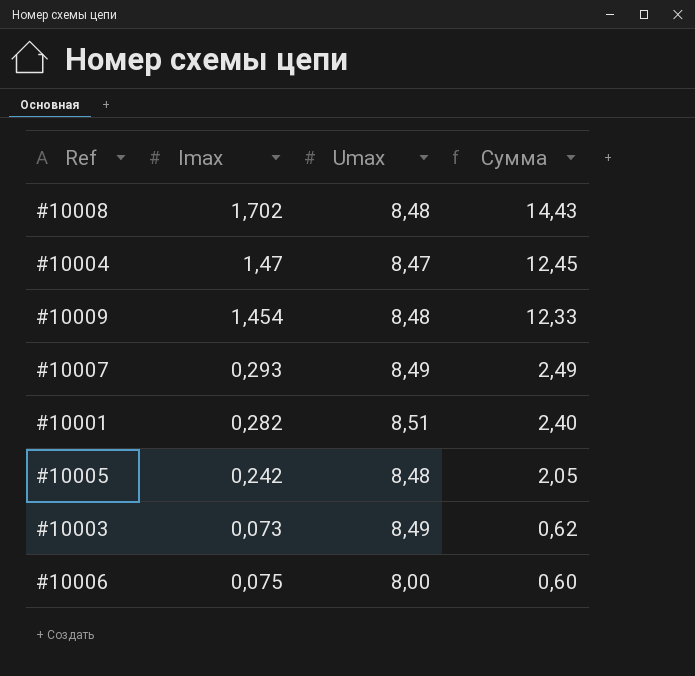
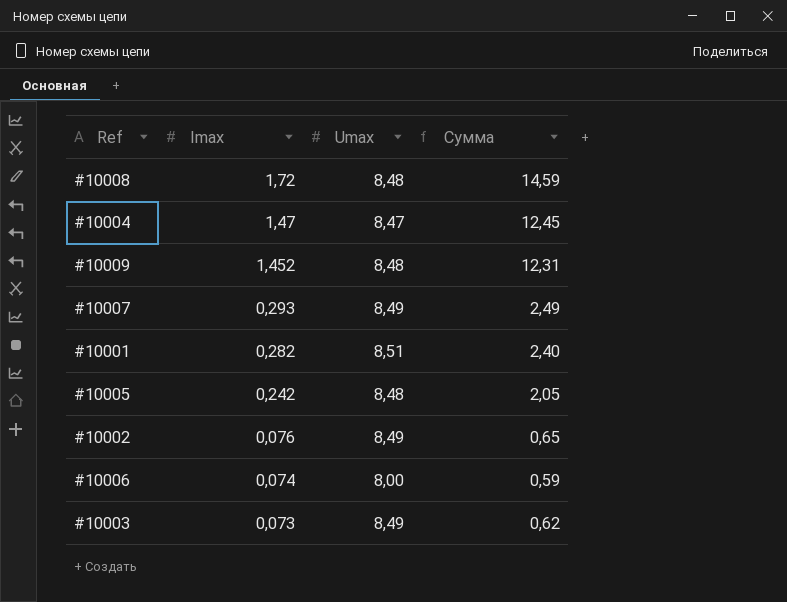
row order: Сумма descending -> Imax descending
#10008 | Imax: 1,702 -> 1,72
#10008 | Сумма: 14,43 -> 14,59
#10009 | Imax: 1,454 -> 1,452
#10009 | Сумма: 12,33 -> 12,31
row #10002: none -> 0,076 | 8,49 | 0,65
#10006 | Imax: 0,075 -> 0,074
#10006 | Сумма: 0,60 -> 0,59

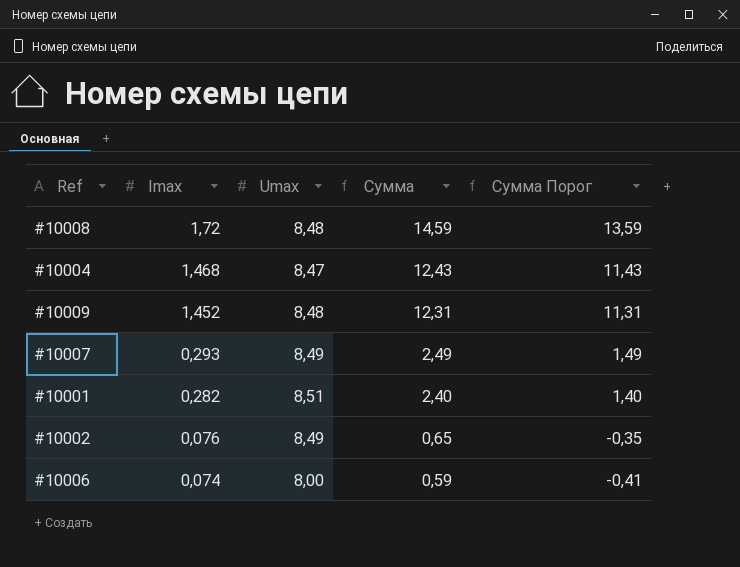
column Сумма Порог | formula: none -> [Сумма] - 1
row #10005: 0,242 | 8,48 | 2,05 -> none
row #10003: 0,073 | 8,49 | 0,62 -> none
#10004 | Imax: 1,47 -> 1,468
#10004 | Сумма: 12,45 -> 12,43

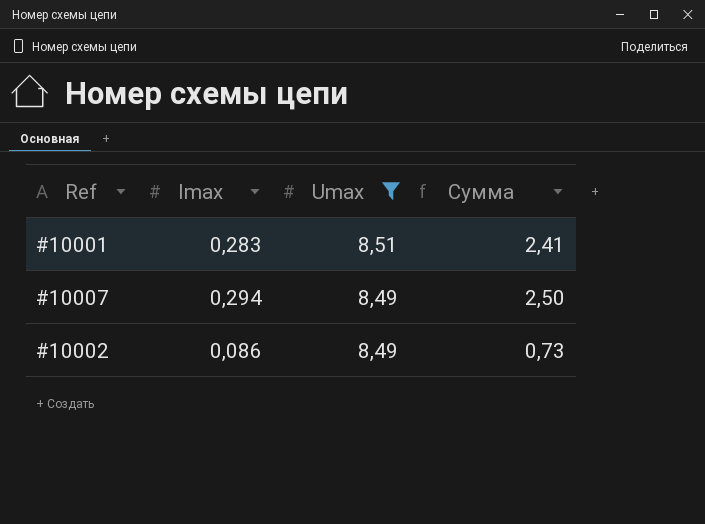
filter: none -> Umax >= 8,49
row order: Imax descending -> Umax descending
column Сумма Порог | formula: [Сумма] - 1 -> none
#10001 | Imax: 0,282 -> 0,283
#10001 | Сумма: 2,40 -> 2,41
#10007 | Imax: 0,293 -> 0,294
#10007 | Сумма: 2,49 -> 2,50
#10002 | Imax: 0,076 -> 0,086
#10002 | Сумма: 0,65 -> 0,73

